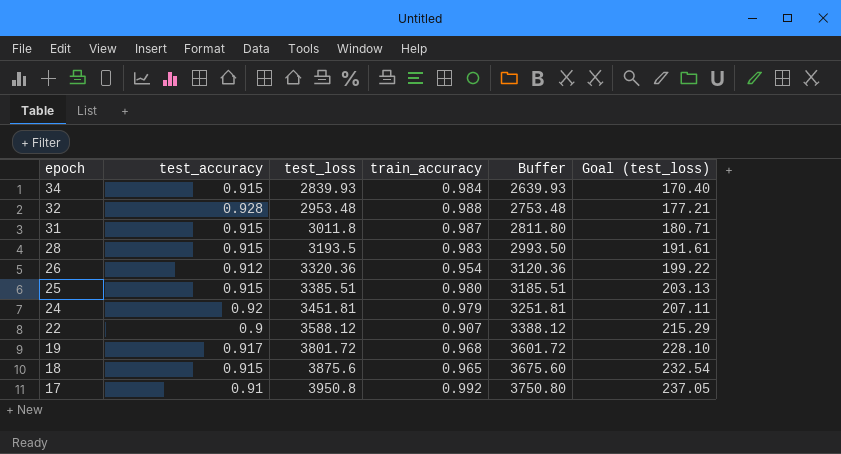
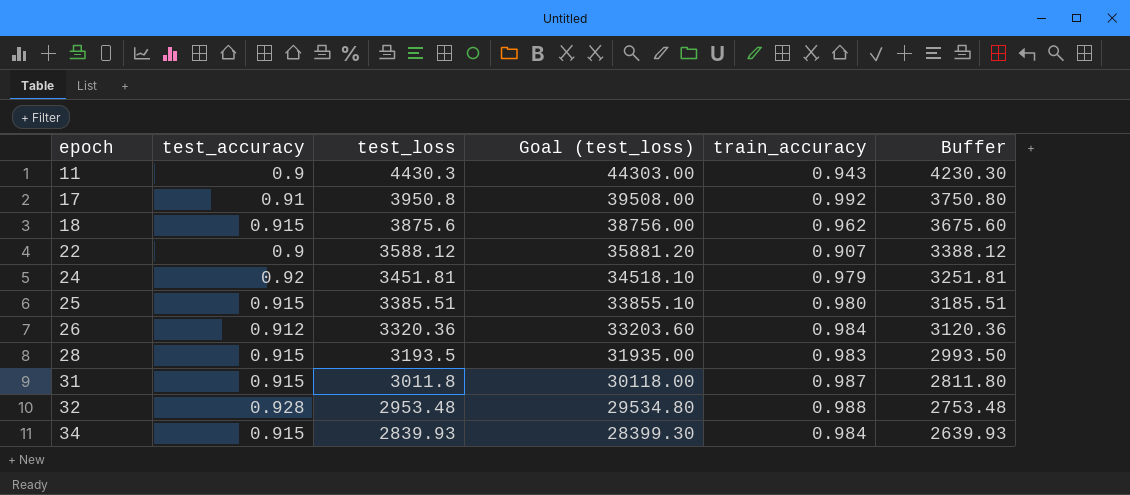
row order: epoch descending -> epoch ascending
column Goal (test_loss) | formula: [test_loss] * 0.06 -> [test_loss] * 10
column Goal (test_loss) | position: 6 -> 4
row 19: 0.917 | 3801.72 | 0.968 | 3601.72 | 228.10 -> none
row 11: none -> 0.9 | 4430.3 | 44303.00 | 0.943 | 4230.30
18 | train_accuracy: 0.965 -> 0.962
26 | train_accuracy: 0.954 -> 0.984

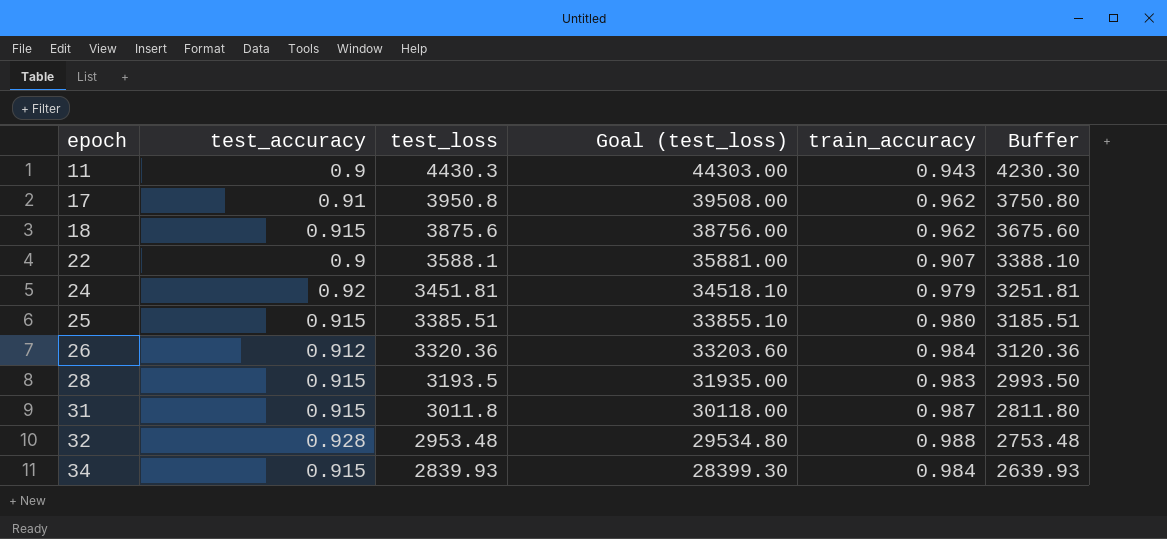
17 | train_accuracy: 0.992 -> 0.962
22 | test_loss: 3588.12 -> 3588.1
22 | Goal (test_loss): 35881.20 -> 35881.00
22 | Buffer: 3388.12 -> 3388.10

